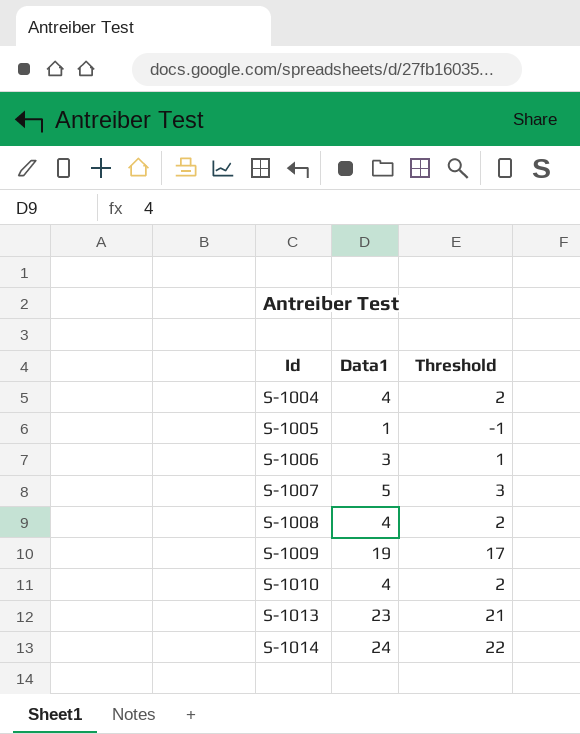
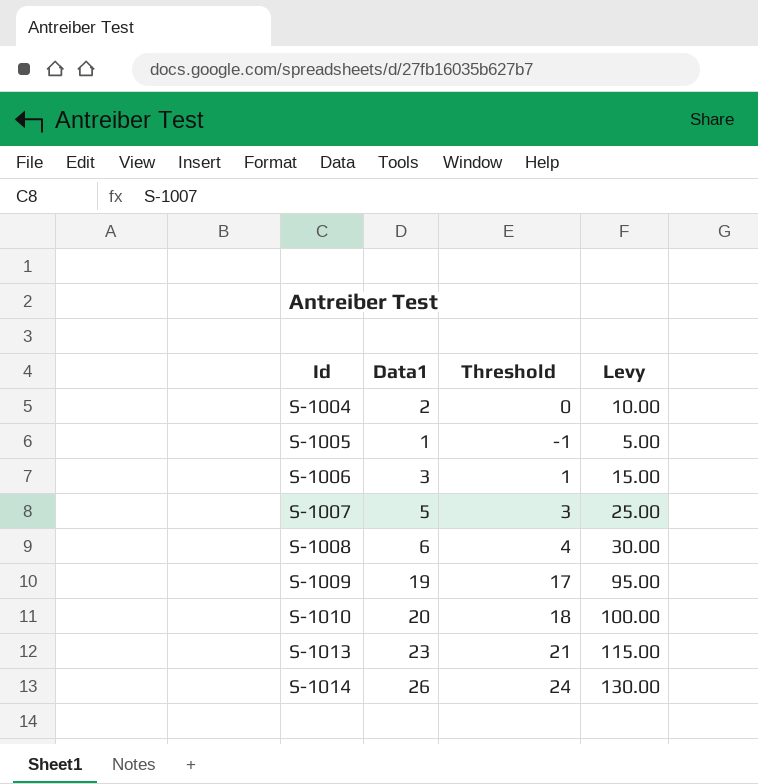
column Levy | formula: none -> [Data1] * 5
S-1004 | Data1: 4 -> 2
S-1004 | Threshold: 2 -> 0
S-1008 | Data1: 4 -> 6
S-1008 | Threshold: 2 -> 4
S-1010 | Data1: 4 -> 20
S-1010 | Threshold: 2 -> 18
S-1014 | Data1: 24 -> 26
S-1014 | Threshold: 22 -> 24

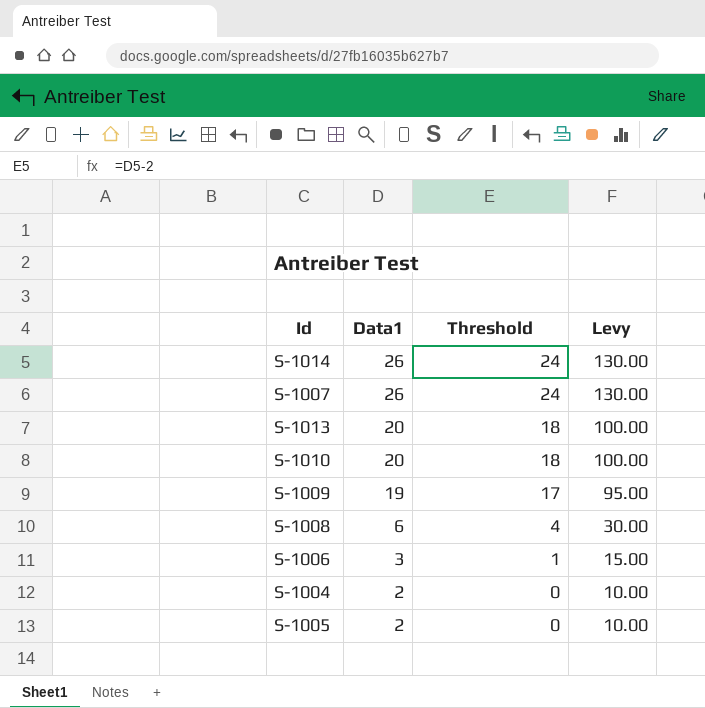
row order: Id ascending -> Data1 descending
S-1007 | Data1: 5 -> 26
S-1007 | Threshold: 3 -> 24
S-1007 | Levy: 25.00 -> 130.00
S-1013 | Data1: 23 -> 20
S-1013 | Threshold: 21 -> 18
S-1013 | Levy: 115.00 -> 100.00
S-1005 | Data1: 1 -> 2
S-1005 | Threshold: -1 -> 0
S-1005 | Levy: 5.00 -> 10.00

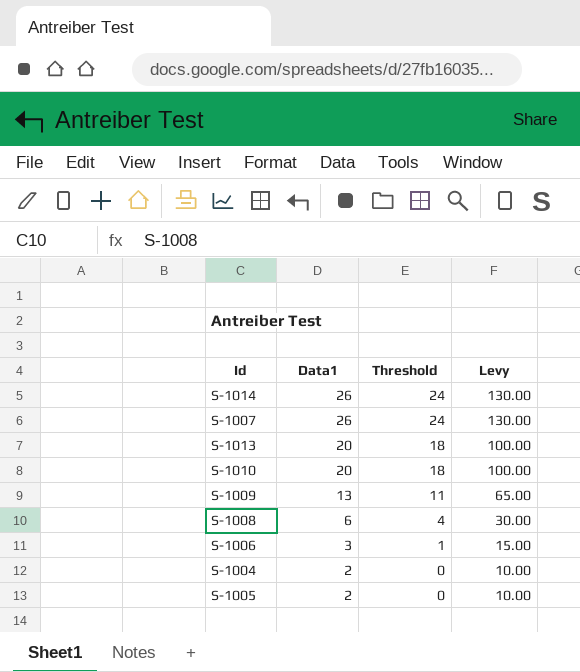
S-1009 | Data1: 19 -> 13
S-1009 | Threshold: 17 -> 11
S-1009 | Levy: 95.00 -> 65.00

